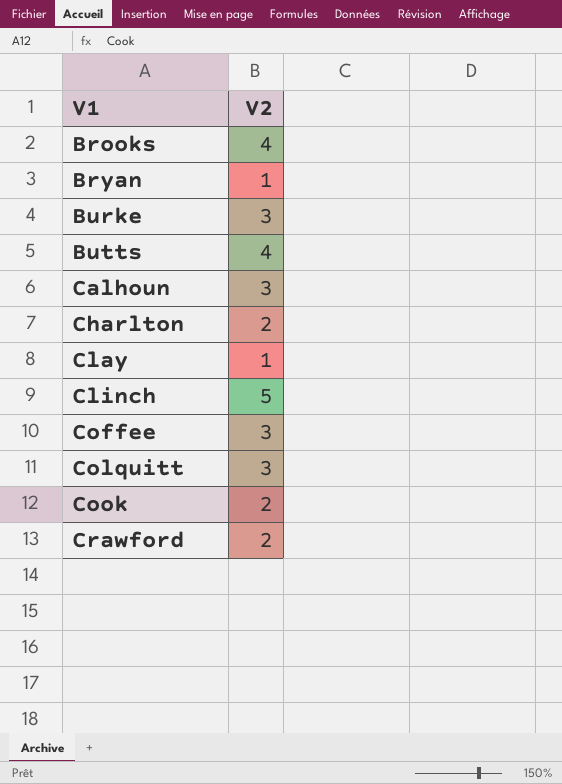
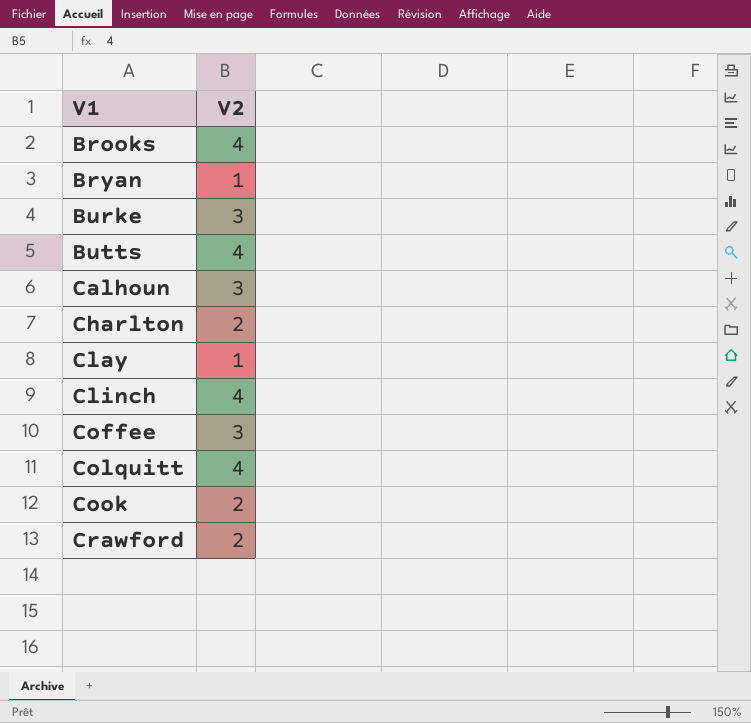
Clinch | V2: 5 -> 4
Colquitt | V2: 3 -> 4

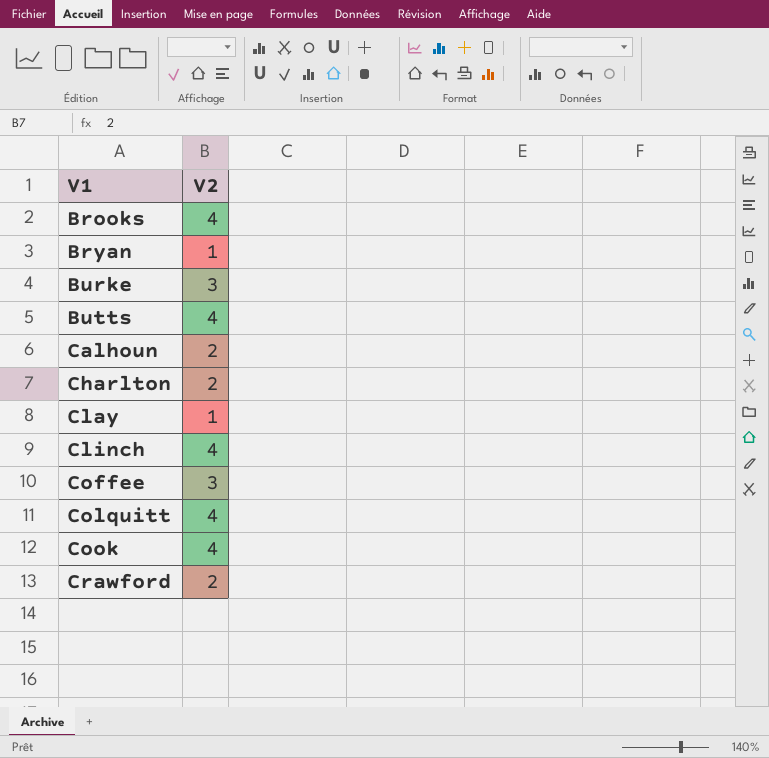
Calhoun | V2: 3 -> 2
Cook | V2: 2 -> 4

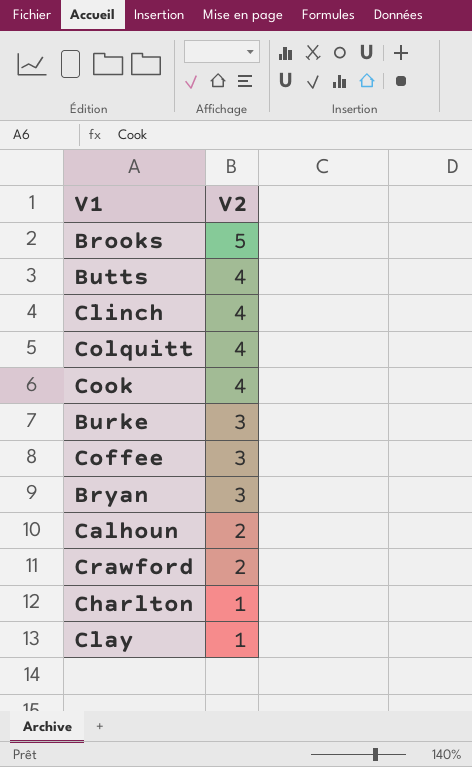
row order: V1 ascending -> V2 descending
Brooks | V2: 4 -> 5
Bryan | V2: 1 -> 3
Charlton | V2: 2 -> 1

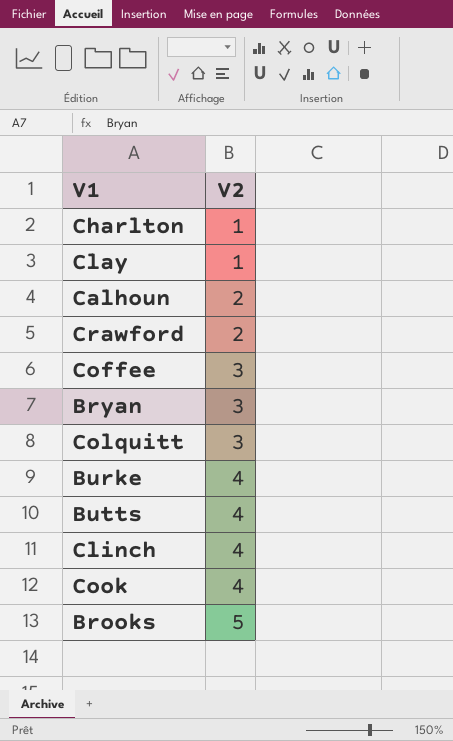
row order: V2 descending -> V2 ascending
Colquitt | V2: 4 -> 3
Burke | V2: 3 -> 4

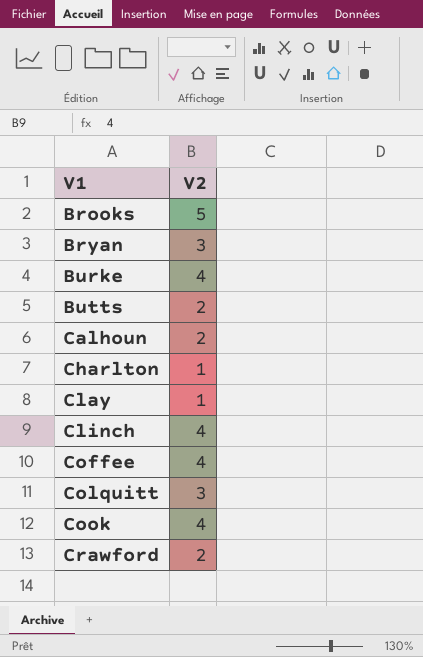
row order: V2 ascending -> V1 ascending
Butts | V2: 4 -> 2
Coffee | V2: 3 -> 4

